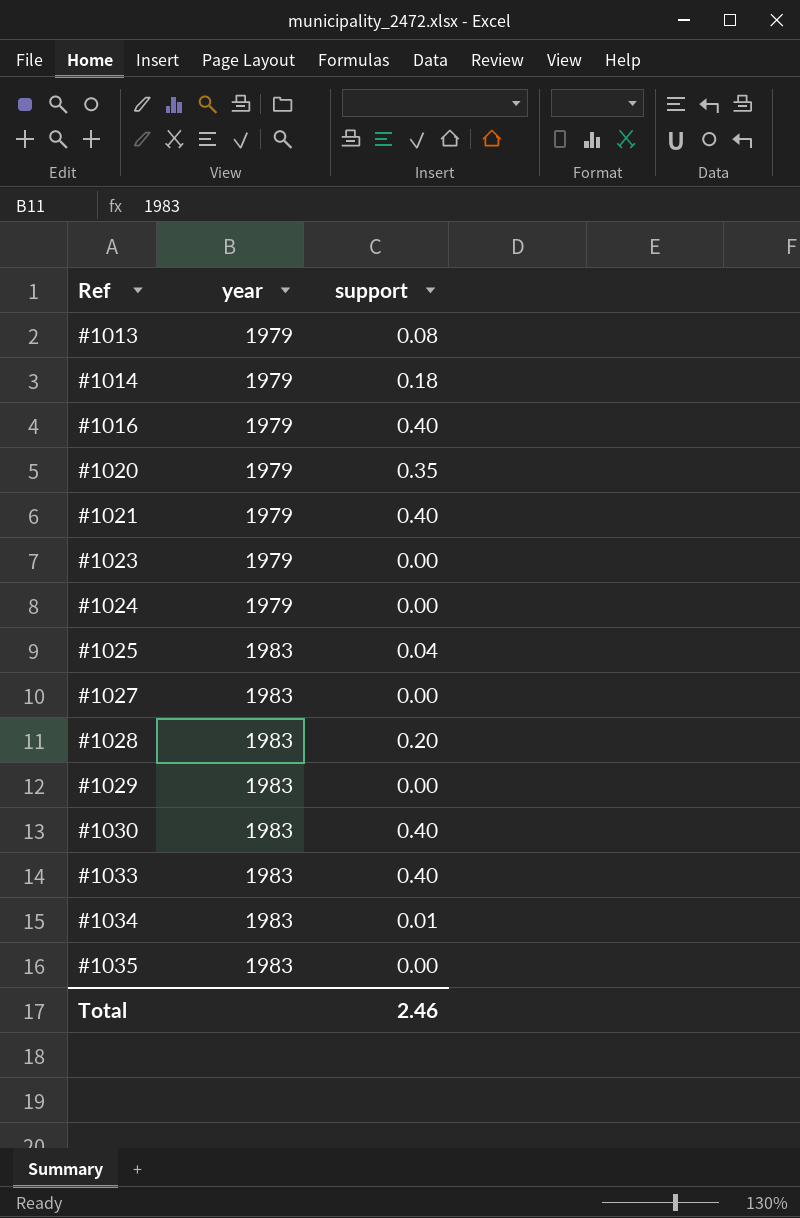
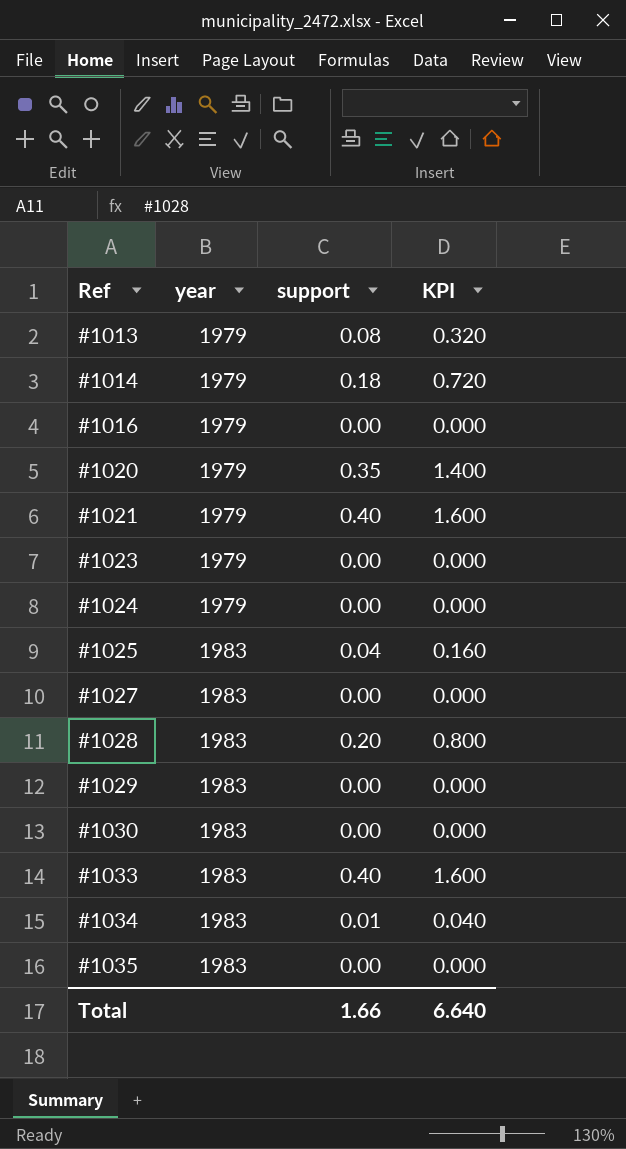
column KPI | formula: none -> [support] * 4
#1016 | support: 0.40 -> 0.00
#1030 | support: 0.40 -> 0.00
Total | support: 2.46 -> 1.66

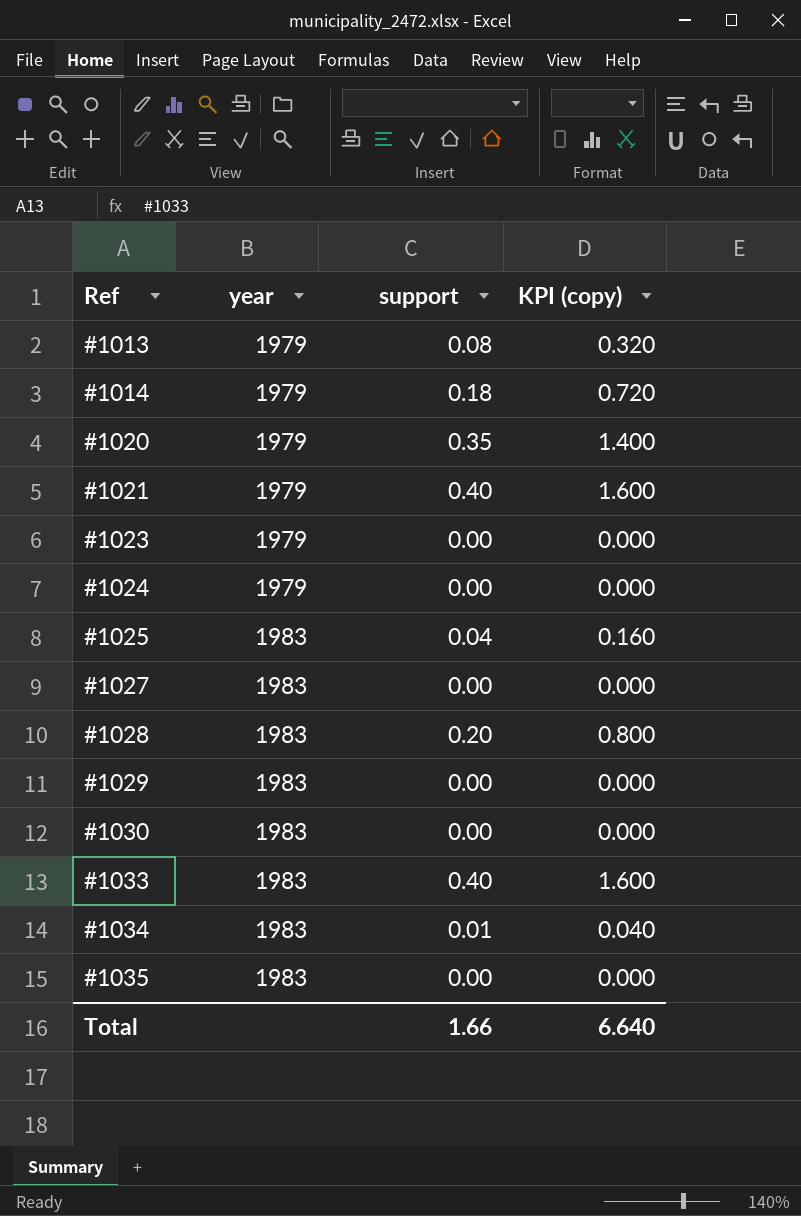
column name: KPI -> KPI (copy)
row #1016: 1979 | 0.00 | 0.000 -> none

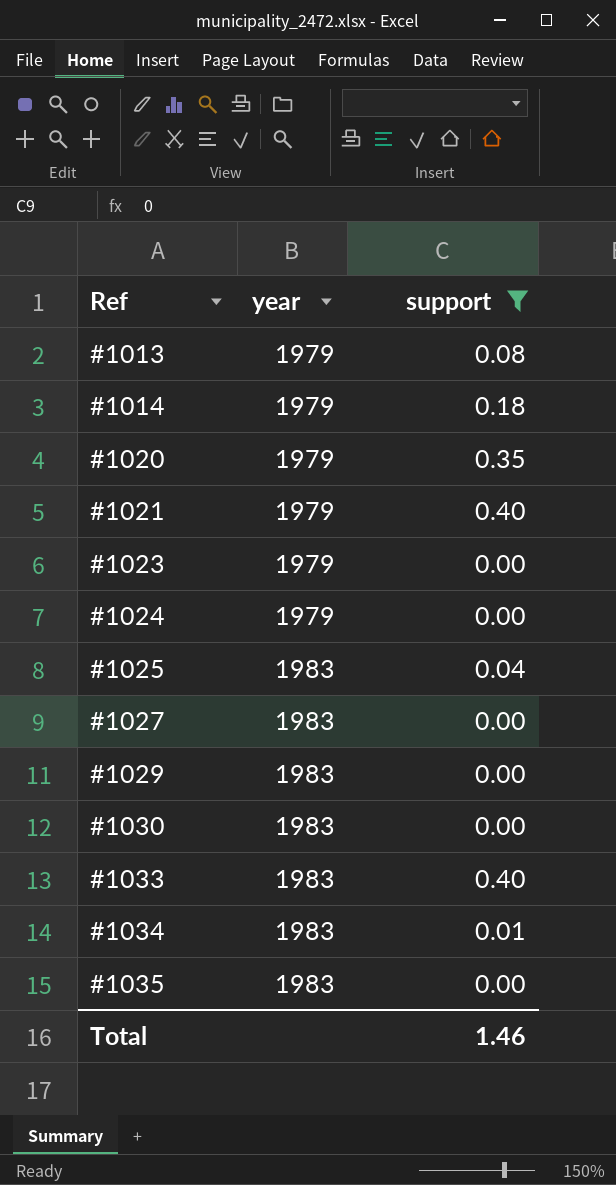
filter: none -> support != 0.20
column KPI (copy) | formula: [support] * 4 -> none
Total | support: 1.66 -> 1.46

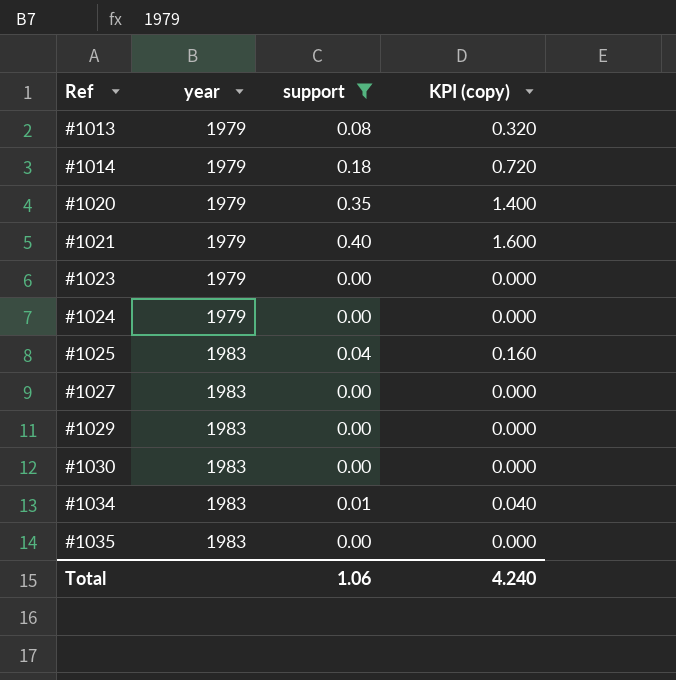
column KPI (copy) | formula: none -> [support] * 4
row #1033: 1983 | 0.40 -> none
Total | support: 1.46 -> 1.06

